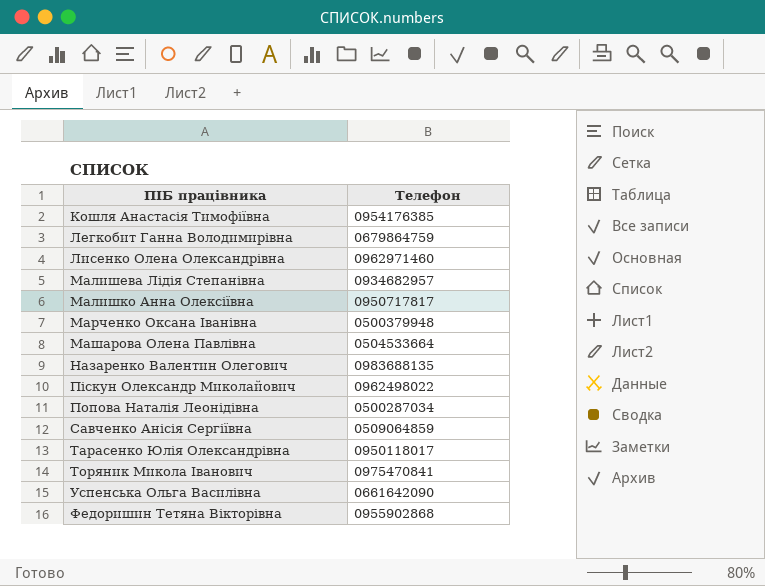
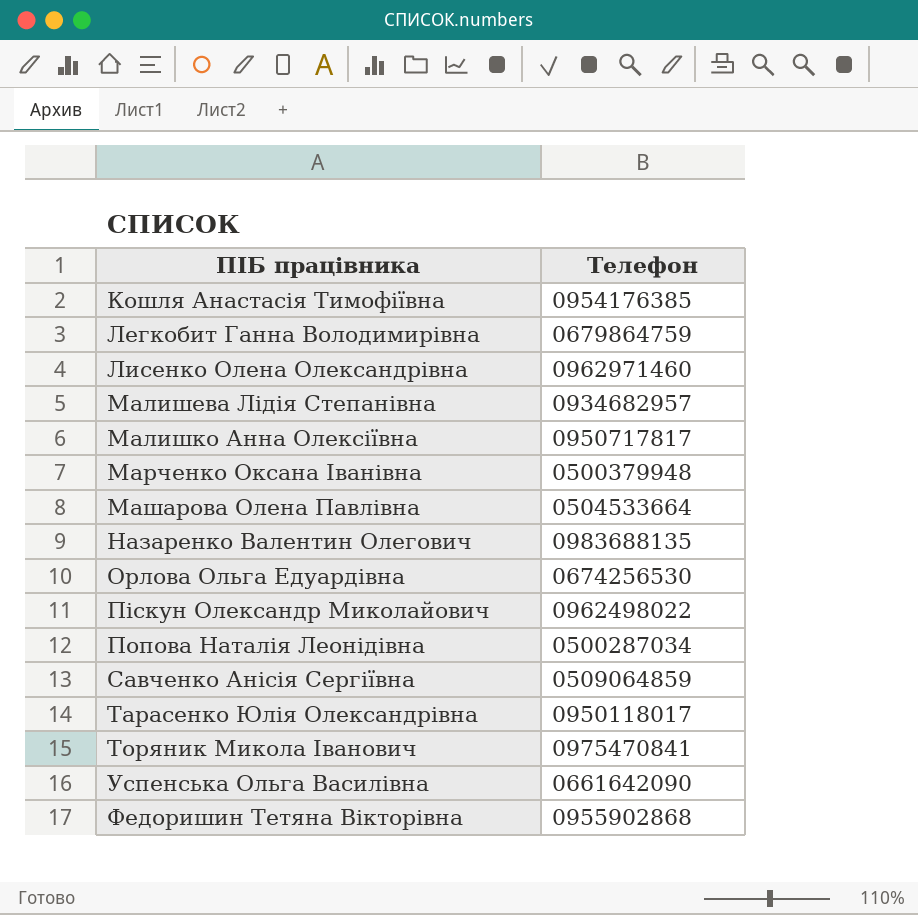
row Орлова Ольга Едуардівна: none -> 0674256530

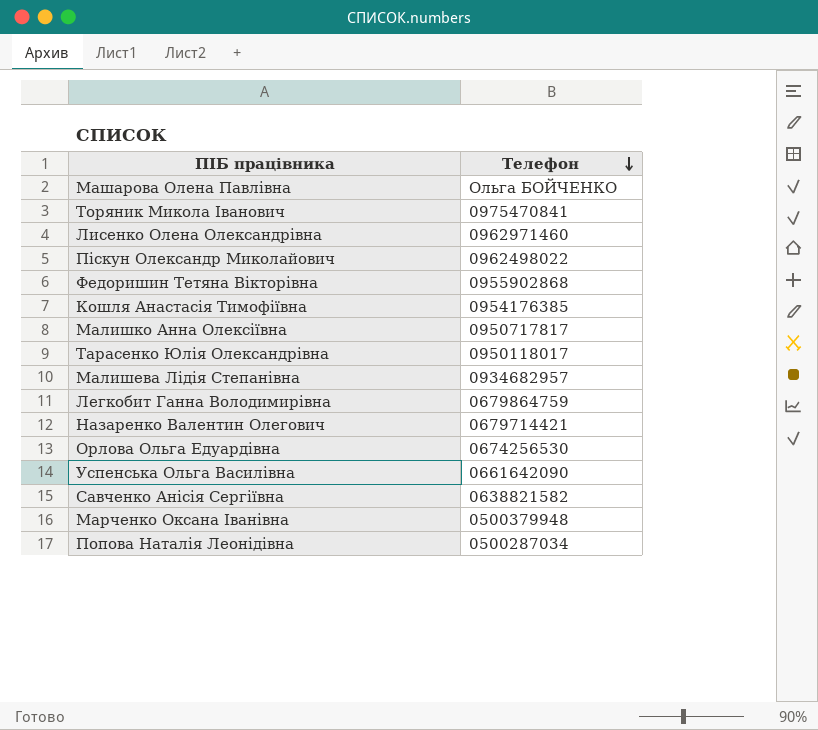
row order: none -> Телефон descending
Машарова Олена Павлівна | Телефон: 0504533664 -> Ольга БОЙЧЕНКО
Назаренко Валентин Олегович | Телефон: 0983688135 -> 0679714421
Савченко Анісія Сергіївна | Телефон: 0509064859 -> 0638821582

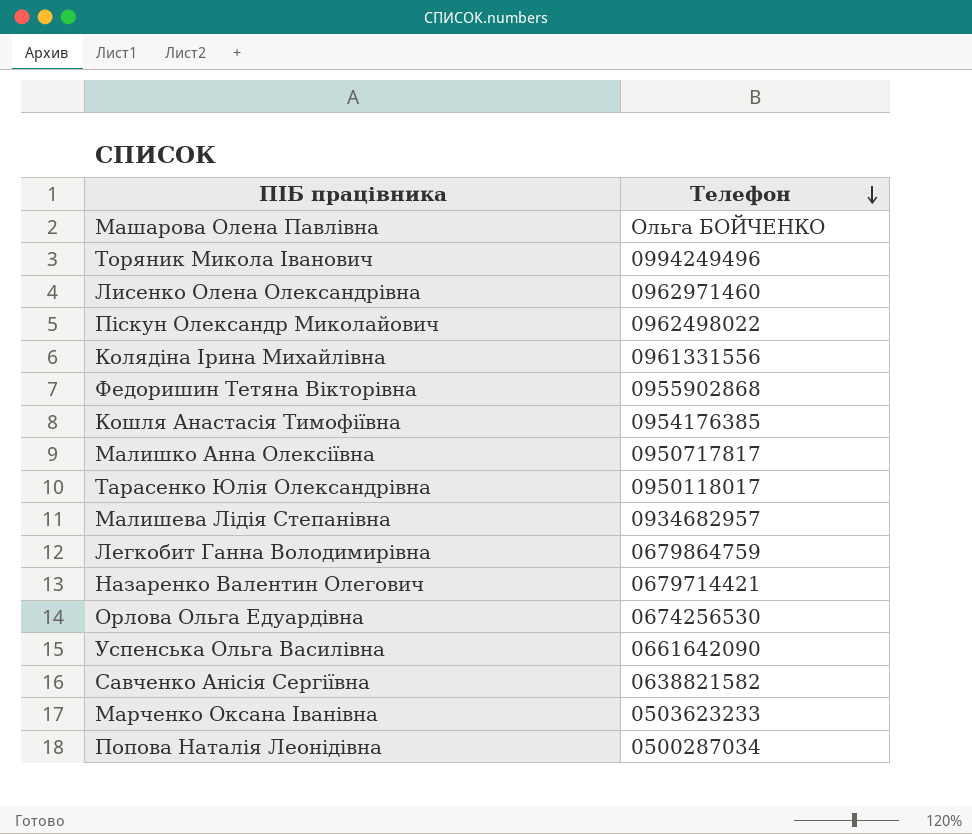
Торяник Микола Іванович | Телефон: 0975470841 -> 0994249496
row Колядіна Ірина Михайлівна: none -> 0961331556
Марченко Оксана Іванівна | Телефон: 0500379948 -> 0503623233

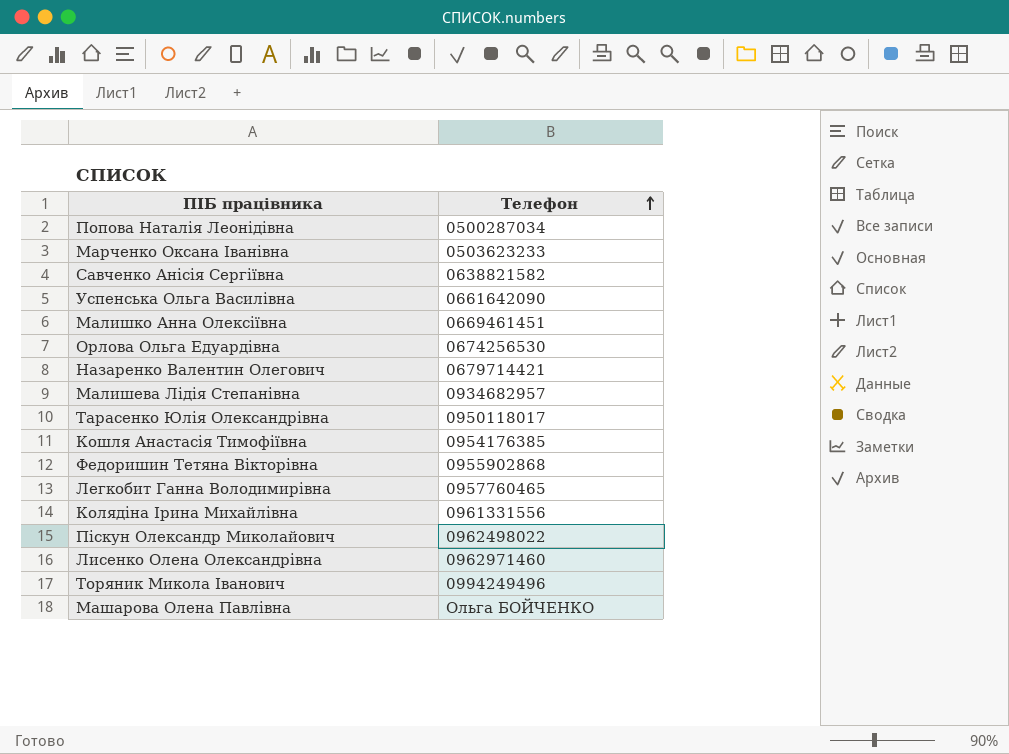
row order: Телефон descending -> Телефон ascending
Малишко Анна Олексіївна | Телефон: 0950717817 -> 0669461451
Легкобит Ганна Володимирівна | Телефон: 0679864759 -> 0957760465

